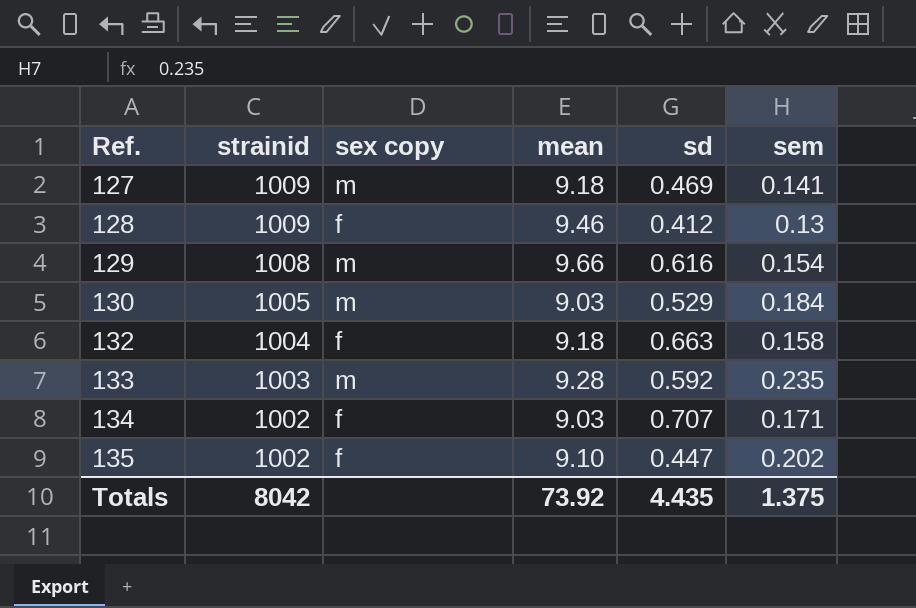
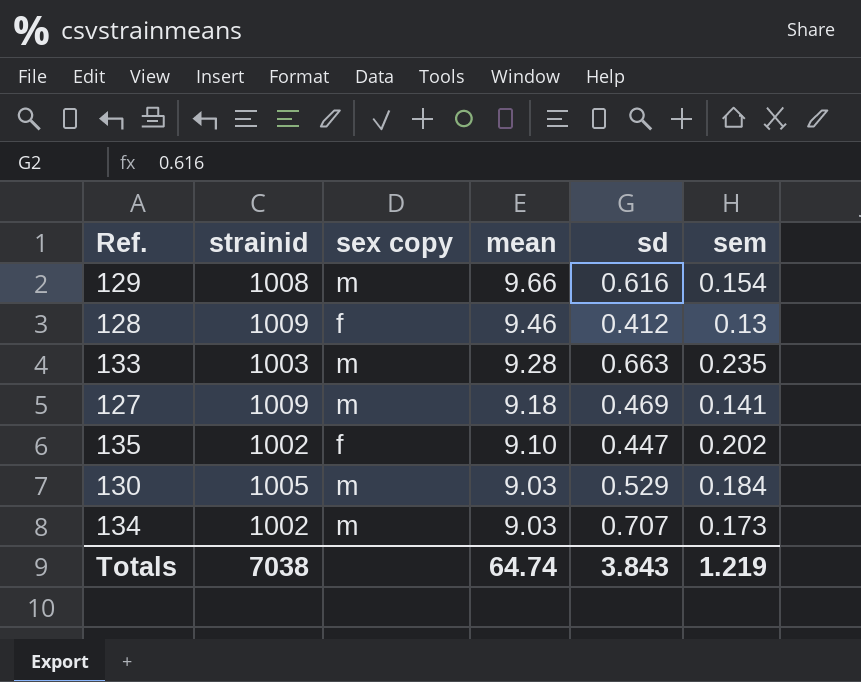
row order: Ref. ascending -> mean descending
row 132: 1004 | f | 9.18 | 0.663 | 0.158 -> none
133 | sd: 0.592 -> 0.663
134 | sex copy: f -> m
134 | sem: 0.171 -> 0.173
Totals | strainid: 8042 -> 7038
Totals | mean: 73.92 -> 64.74
Totals | sd: 4.435 -> 3.843
Totals | sem: 1.375 -> 1.219

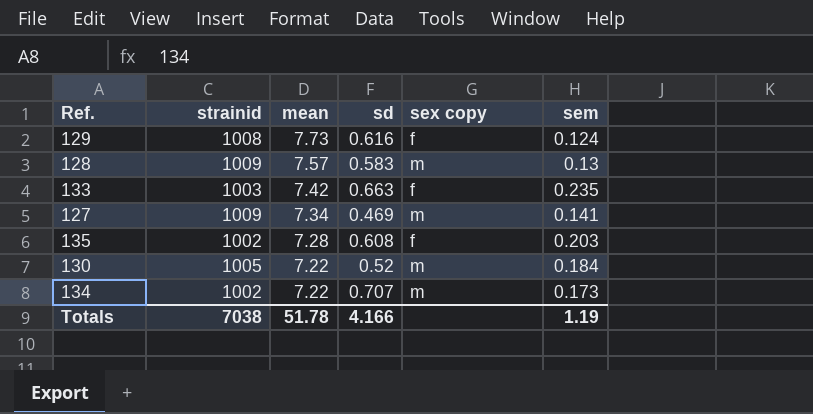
column sex copy | position: 3 -> 5
129 | mean: 9.66 -> 7.73
129 | sex copy: m -> f
129 | sem: 0.154 -> 0.124
128 | mean: 9.46 -> 7.57
128 | sd: 0.412 -> 0.583
128 | sex copy: f -> m
133 | mean: 9.28 -> 7.42
133 | sex copy: m -> f
127 | mean: 9.18 -> 7.34
135 | mean: 9.10 -> 7.28
135 | sd: 0.447 -> 0.608
135 | sem: 0.202 -> 0.203
130 | mean: 9.03 -> 7.22
130 | sd: 0.529 -> 0.52
134 | mean: 9.03 -> 7.22
Totals | mean: 64.74 -> 51.78
Totals | sd: 3.843 -> 4.166
Totals | sem: 1.219 -> 1.19

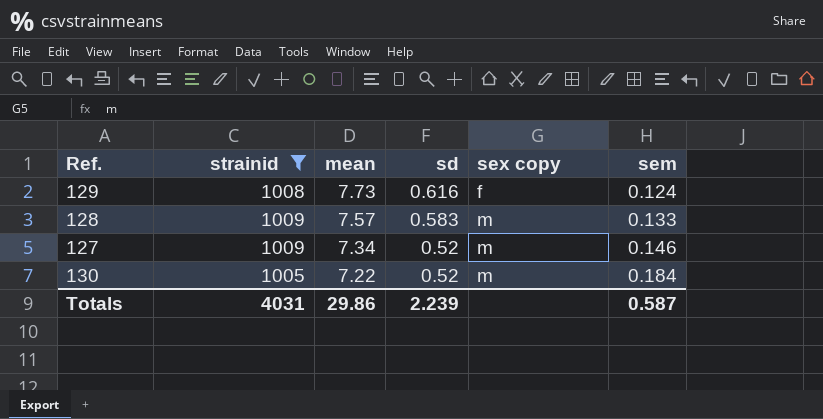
filter: none -> strainid >= 1005
128 | sem: 0.13 -> 0.133
127 | sd: 0.469 -> 0.52
127 | sem: 0.141 -> 0.146
Totals | strainid: 7038 -> 4031
Totals | mean: 51.78 -> 29.86
Totals | sd: 4.166 -> 2.239
Totals | sem: 1.19 -> 0.587

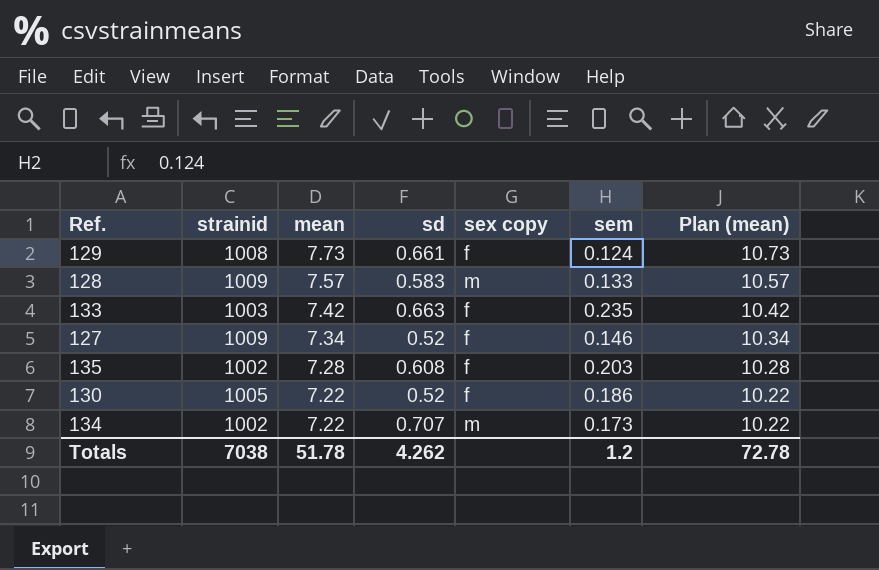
filter: strainid >= 1005 -> none
column Plan (mean) | formula: none -> [mean] + 3
129 | sd: 0.616 -> 0.661
127 | sex copy: m -> f
130 | sex copy: m -> f
130 | sem: 0.184 -> 0.186
Totals | strainid: 4031 -> 7038
Totals | mean: 29.86 -> 51.78
Totals | sd: 2.239 -> 4.262
Totals | sem: 0.587 -> 1.2

